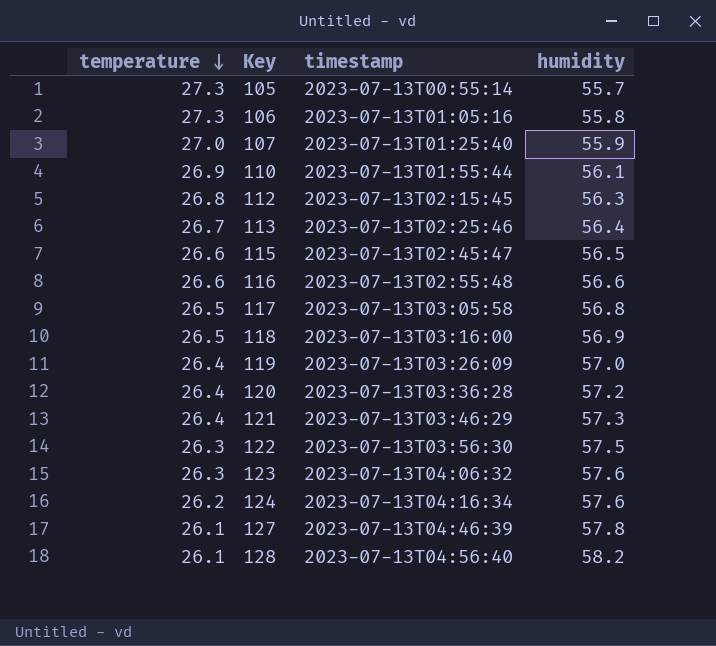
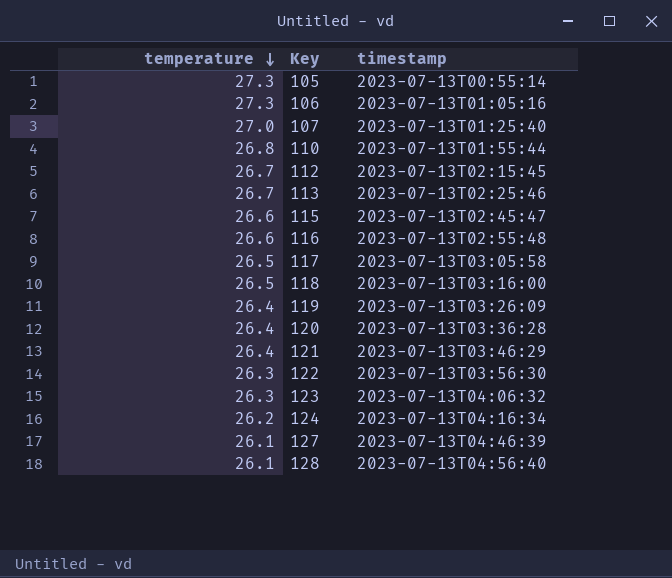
column humidity | position: 4 -> none
110 | temperature: 26.9 -> 26.8
112 | temperature: 26.8 -> 26.7

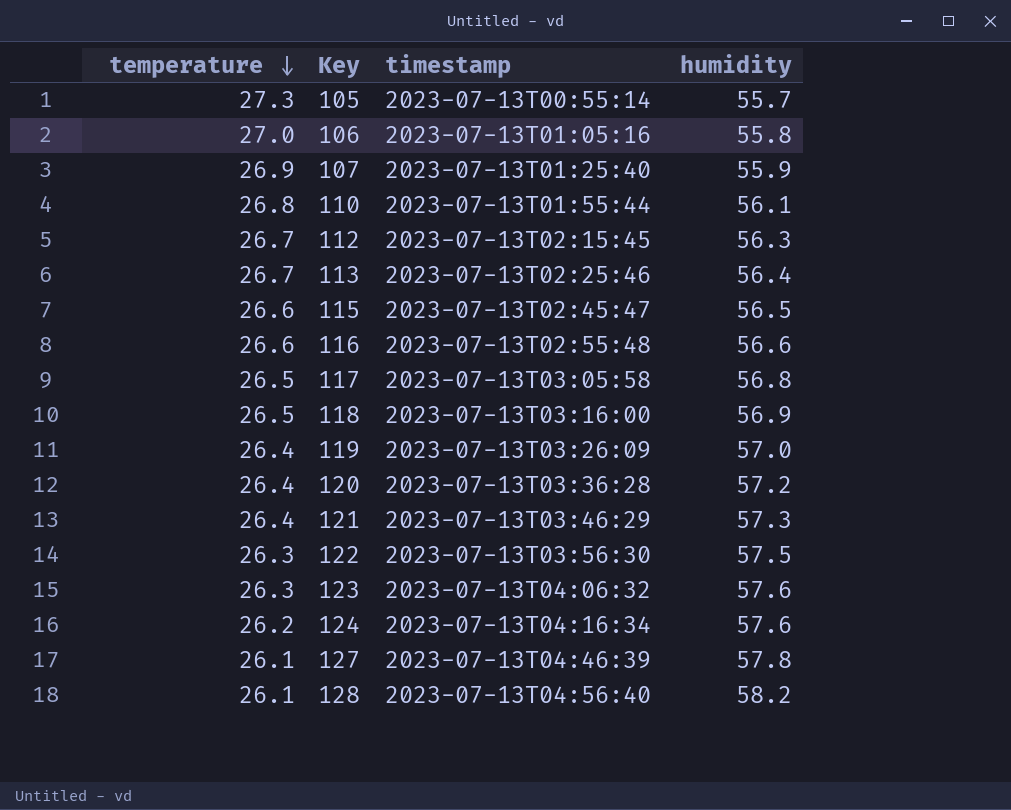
column humidity | position: none -> 4
106 | temperature: 27.3 -> 27.0
107 | temperature: 27.0 -> 26.9

